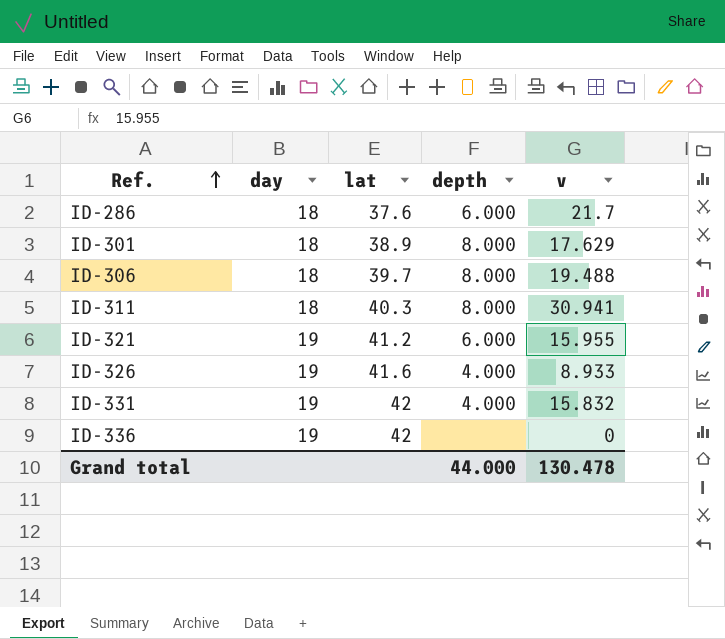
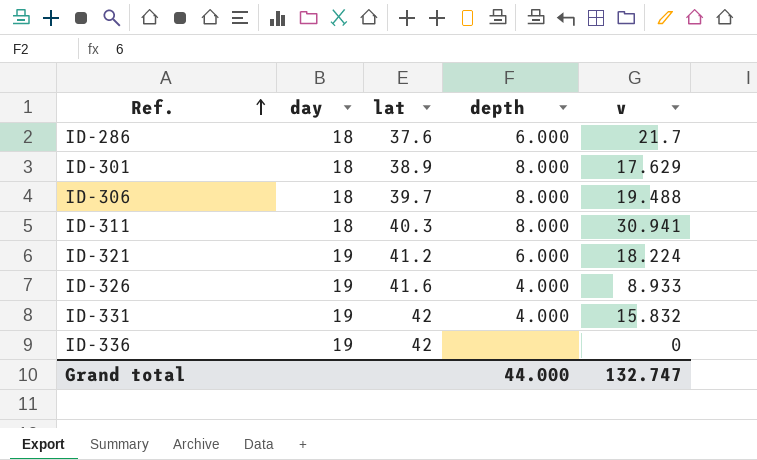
ID-321 | v: 15.955 -> 18.224
Grand total | v: 130.478 -> 132.747

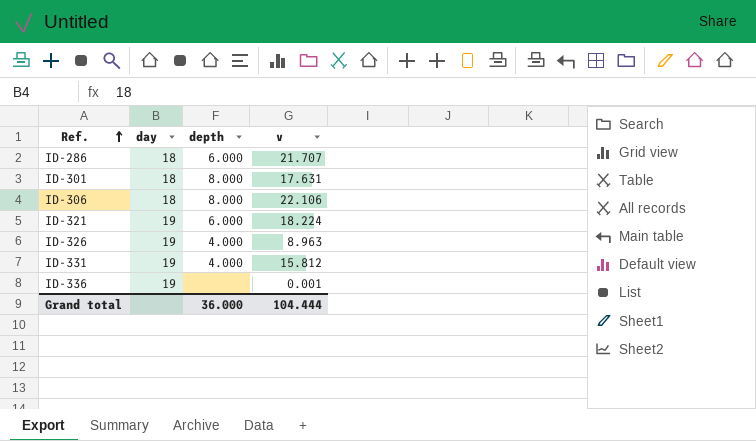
column lat | position: 3 -> none
row ID-311: 18 | 40.3 | 8.000 | 30.941 -> none
ID-286 | v: 21.7 -> 21.707
ID-301 | v: 17.629 -> 17.631
ID-306 | v: 19.488 -> 22.106
ID-326 | v: 8.933 -> 8.963
ID-331 | v: 15.832 -> 15.812
ID-336 | v: 0 -> 0.001
Grand total | depth: 44.000 -> 36.000
Grand total | v: 132.747 -> 104.444

